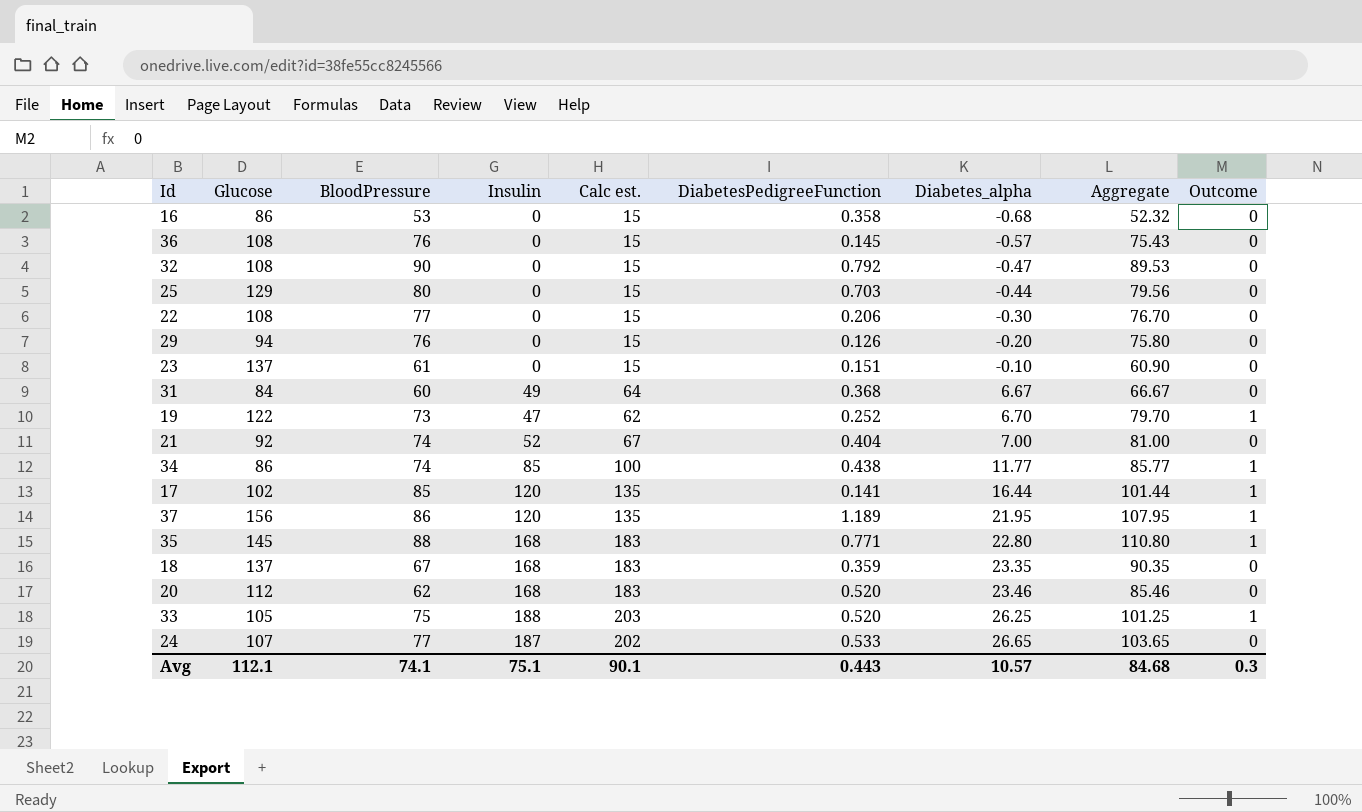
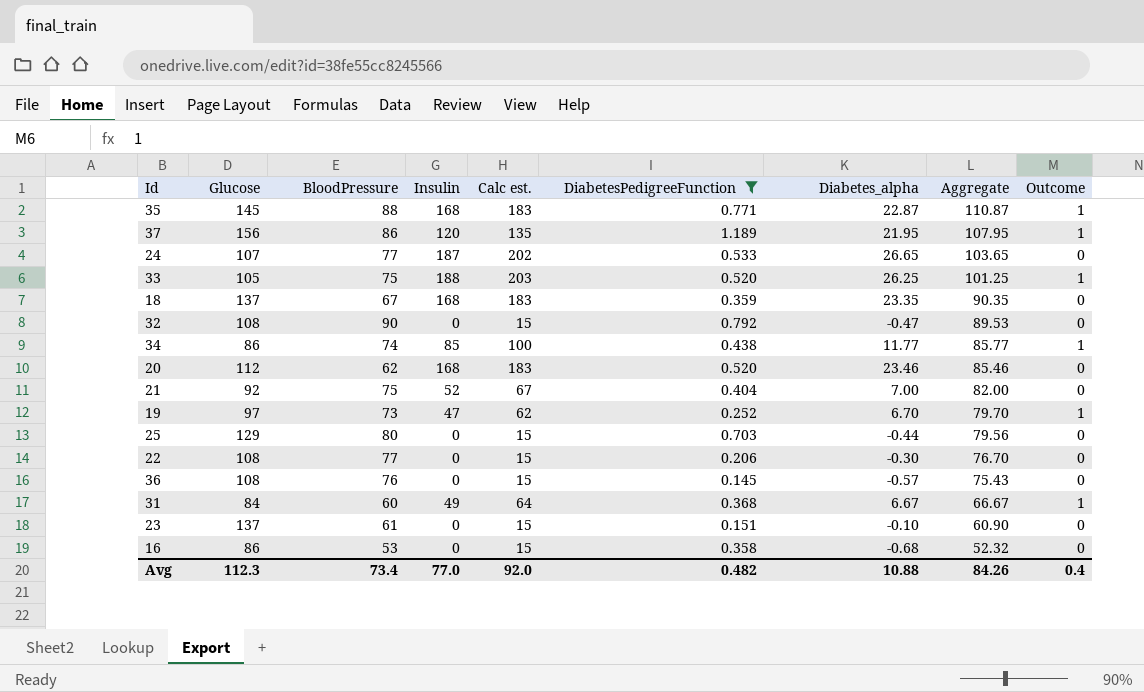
filter: none -> DiabetesPedigreeFunction >= 0.145
row order: Diabetes_alpha ascending -> Aggregate descending
35 | Diabetes_alpha: 22.80 -> 22.87
35 | Aggregate: 110.80 -> 110.87
21 | BloodPressure: 74 -> 75
21 | Aggregate: 81.00 -> 82.00
19 | Glucose: 122 -> 97
31 | Outcome: 0 -> 1
Avg | Glucose: 112.1 -> 112.3
Avg | BloodPressure: 74.1 -> 73.4
Avg | Insulin: 75.1 -> 77.0
Avg | Calc est.: 90.1 -> 92.0
Avg | DiabetesPedigreeFunction: 0.443 -> 0.482
Avg | Diabetes_alpha: 10.57 -> 10.88
Avg | Aggregate: 84.68 -> 84.26
Avg | Outcome: 0.3 -> 0.4

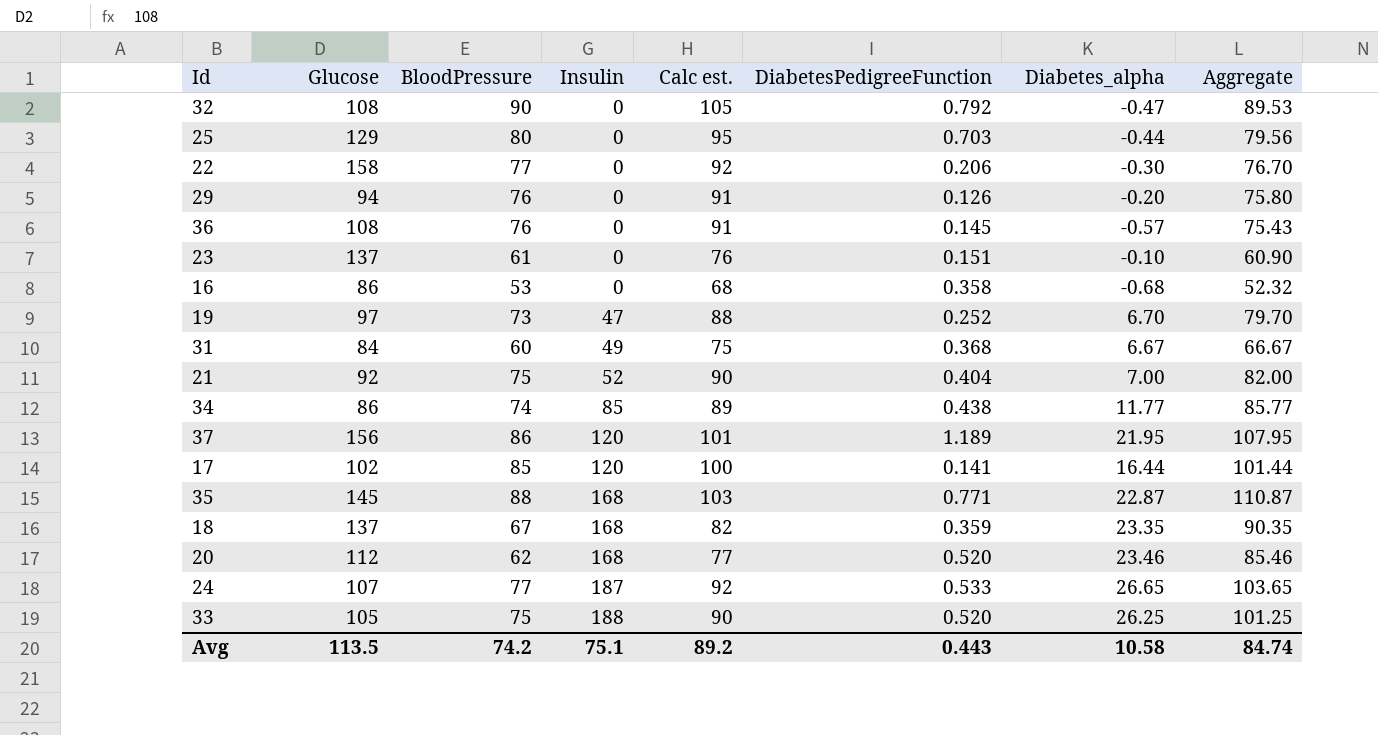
filter: DiabetesPedigreeFunction >= 0.145 -> none
row order: Aggregate descending -> Insulin ascending
column Outcome | position: 9 -> none
column Calc est. | formula: [Insulin] + 15 -> [BloodPressure] + 15
22 | Glucose: 108 -> 158
Avg | Glucose: 112.3 -> 113.5
Avg | BloodPressure: 73.4 -> 74.2
Avg | Insulin: 77.0 -> 75.1
Avg | Calc est.: 92.0 -> 89.2
Avg | DiabetesPedigreeFunction: 0.482 -> 0.443
Avg | Diabetes_alpha: 10.88 -> 10.58
Avg | Aggregate: 84.26 -> 84.74

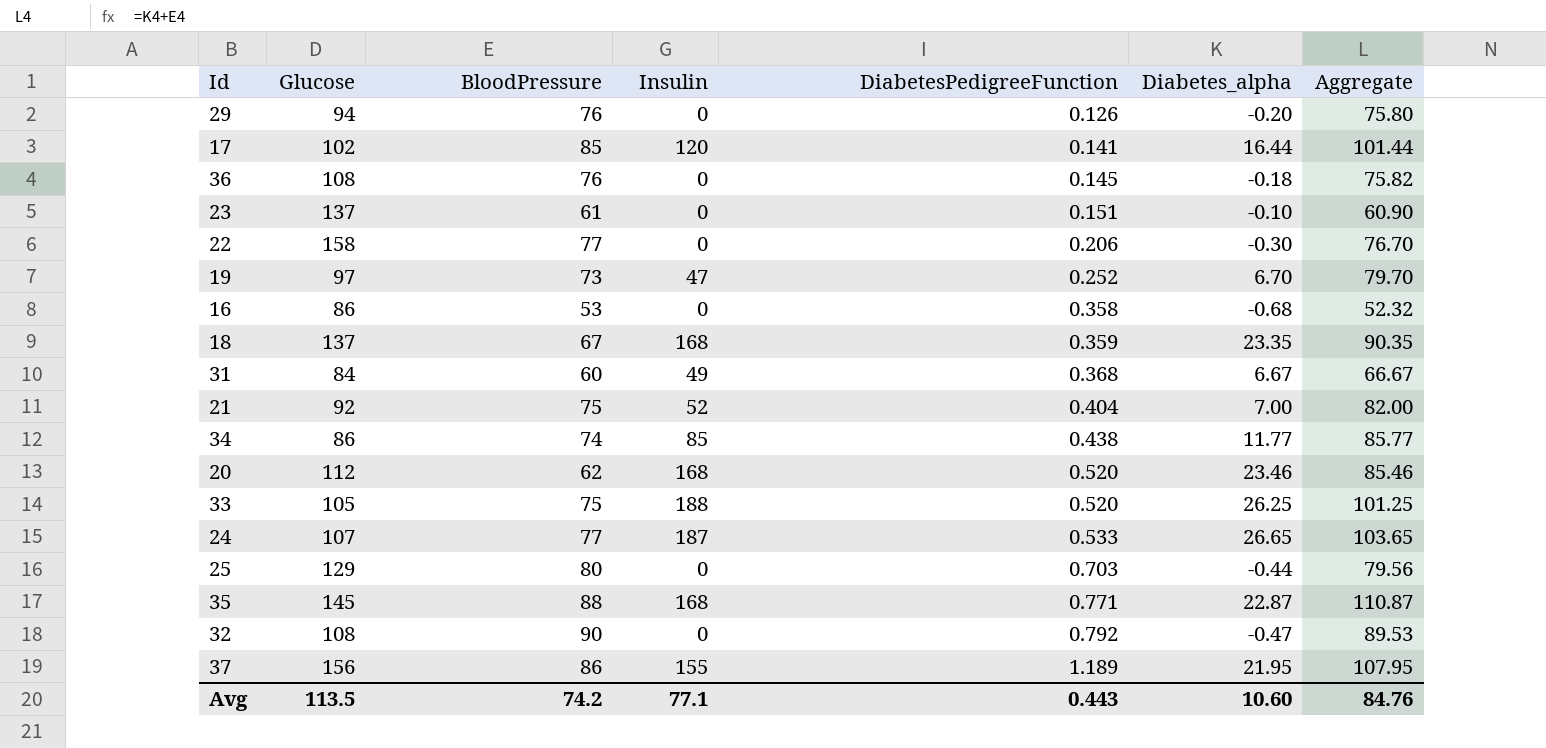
row order: Insulin ascending -> DiabetesPedigreeFunction ascending
column Calc est. | formula: [BloodPressure] + 15 -> none
36 | Diabetes_alpha: -0.57 -> -0.18
36 | Aggregate: 75.43 -> 75.82
37 | Insulin: 120 -> 155
Avg | Insulin: 75.1 -> 77.1
Avg | Diabetes_alpha: 10.58 -> 10.60
Avg | Aggregate: 84.74 -> 84.76

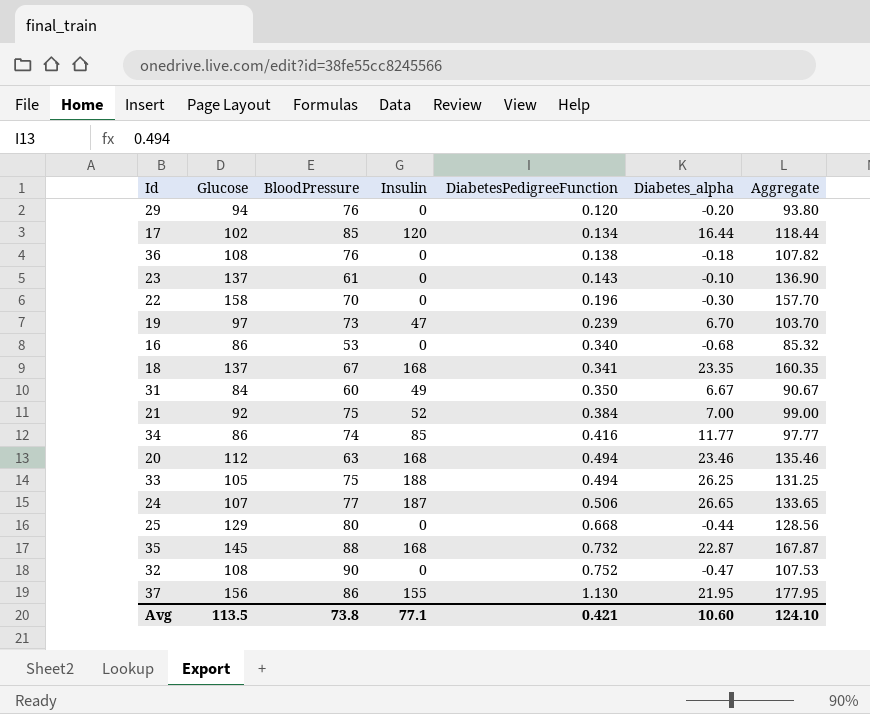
column Aggregate | formula: [BloodPressure] + [Diabetes_alpha] -> [Glucose] + [Diabetes_alpha]
29 | DiabetesPedigreeFunction: 0.126 -> 0.120
17 | DiabetesPedigreeFunction: 0.141 -> 0.134
36 | DiabetesPedigreeFunction: 0.145 -> 0.138
23 | DiabetesPedigreeFunction: 0.151 -> 0.143
22 | BloodPressure: 77 -> 70
22 | DiabetesPedigreeFunction: 0.206 -> 0.196
19 | DiabetesPedigreeFunction: 0.252 -> 0.239
16 | DiabetesPedigreeFunction: 0.358 -> 0.340
18 | DiabetesPedigreeFunction: 0.359 -> 0.341
31 | DiabetesPedigreeFunction: 0.368 -> 0.350
21 | DiabetesPedigreeFunction: 0.404 -> 0.384
34 | DiabetesPedigreeFunction: 0.438 -> 0.416
20 | BloodPressure: 62 -> 63
20 | DiabetesPedigreeFunction: 0.520 -> 0.494
33 | DiabetesPedigreeFunction: 0.520 -> 0.494
24 | DiabetesPedigreeFunction: 0.533 -> 0.506
25 | DiabetesPedigreeFunction: 0.703 -> 0.668
35 | DiabetesPedigreeFunction: 0.771 -> 0.732
32 | DiabetesPedigreeFunction: 0.792 -> 0.752
37 | DiabetesPedigreeFunction: 1.189 -> 1.130
Avg | BloodPressure: 74.2 -> 73.8
Avg | DiabetesPedigreeFunction: 0.443 -> 0.421
Avg | Aggregate: 84.76 -> 124.10

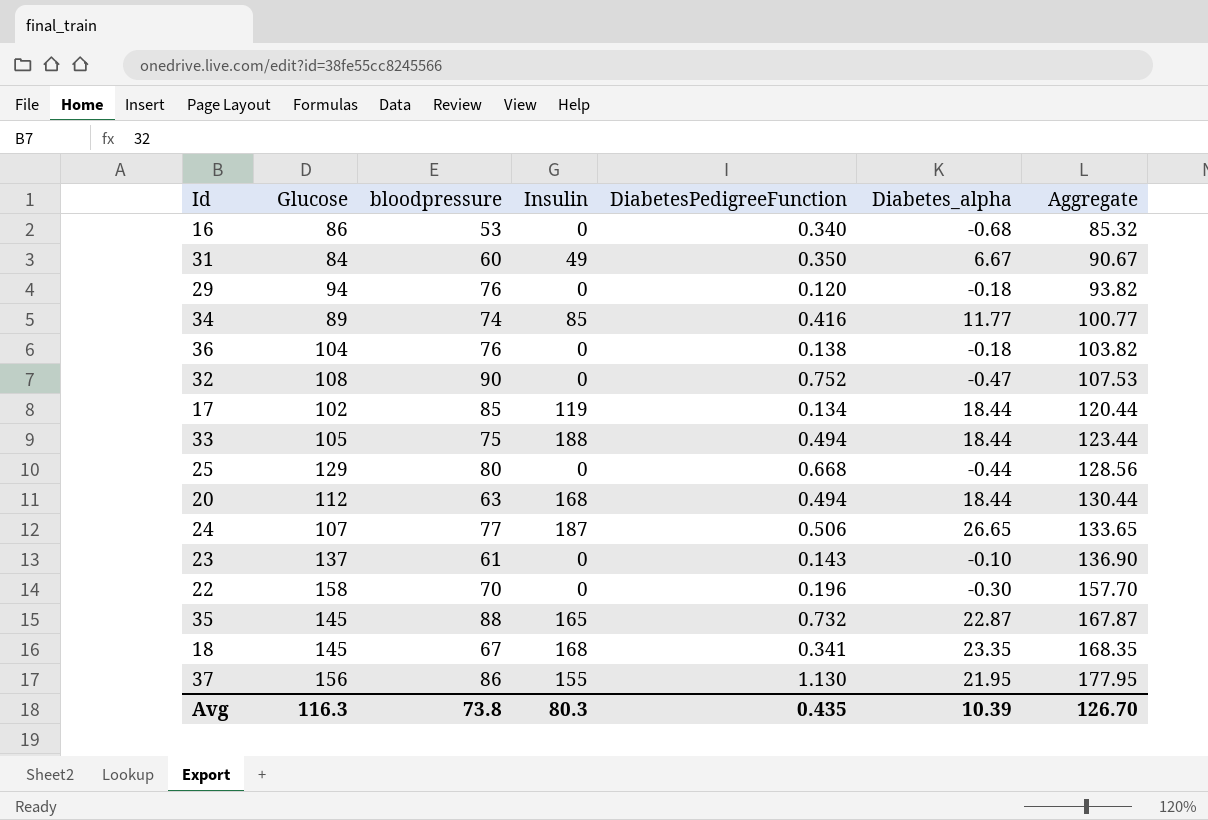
row order: DiabetesPedigreeFunction ascending -> Aggregate ascending
column name: BloodPressure -> bloodpressure
row 19: 97 | 73 | 47 | 0.239 | 6.70 | 103.70 -> none
row 21: 92 | 75 | 52 | 0.384 | 7.00 | 99.00 -> none
29 | Diabetes_alpha: -0.20 -> -0.18
29 | Aggregate: 93.80 -> 93.82
34 | Glucose: 86 -> 89
34 | Aggregate: 97.77 -> 100.77
36 | Glucose: 108 -> 104
36 | Aggregate: 107.82 -> 103.82
17 | Insulin: 120 -> 119
17 | Diabetes_alpha: 16.44 -> 18.44
17 | Aggregate: 118.44 -> 120.44
33 | Diabetes_alpha: 26.25 -> 18.44
33 | Aggregate: 131.25 -> 123.44
20 | Diabetes_alpha: 23.46 -> 18.44
20 | Aggregate: 135.46 -> 130.44
35 | Insulin: 168 -> 165
18 | Glucose: 137 -> 145
18 | Aggregate: 160.35 -> 168.35
Avg | Glucose: 113.5 -> 116.3
Avg | Insulin: 77.1 -> 80.3
Avg | DiabetesPedigreeFunction: 0.421 -> 0.435
Avg | Diabetes_alpha: 10.60 -> 10.39
Avg | Aggregate: 124.10 -> 126.70

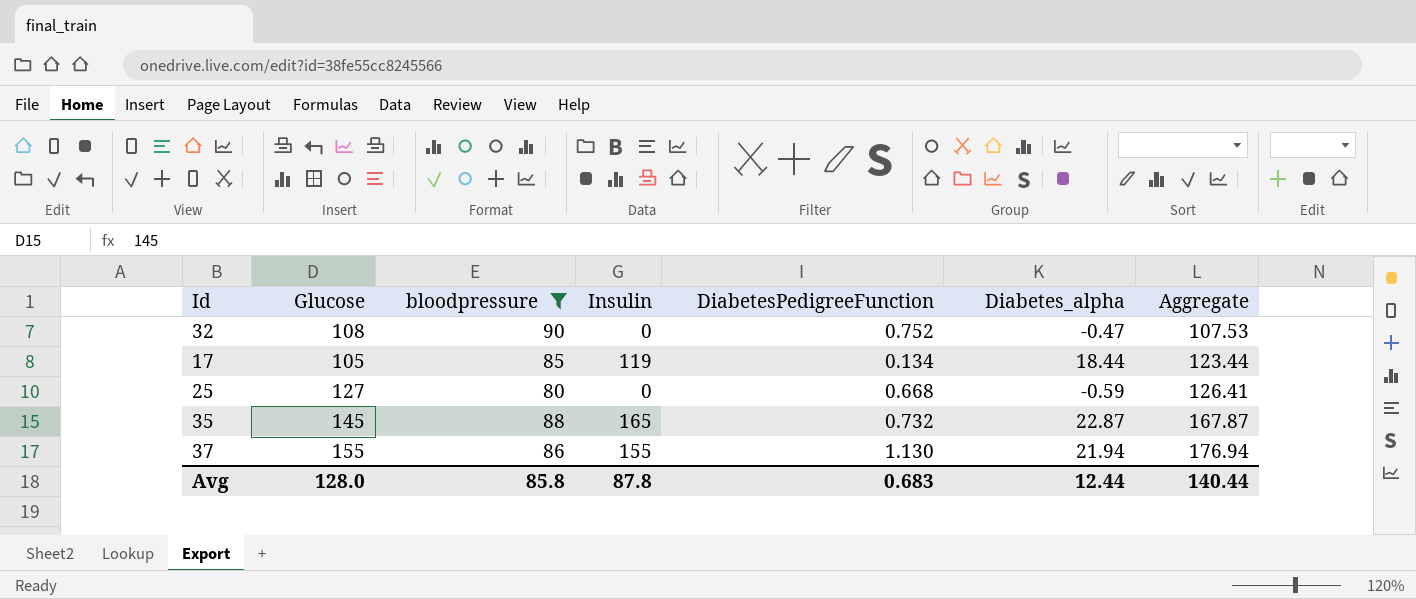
filter: none -> bloodpressure >= 80
17 | Glucose: 102 -> 105
17 | Aggregate: 120.44 -> 123.44
25 | Glucose: 129 -> 127
25 | Diabetes_alpha: -0.44 -> -0.59
25 | Aggregate: 128.56 -> 126.41
37 | Glucose: 156 -> 155
37 | Diabetes_alpha: 21.95 -> 21.94
37 | Aggregate: 177.95 -> 176.94
Avg | Glucose: 116.3 -> 128.0
Avg | bloodpressure: 73.8 -> 85.8
Avg | Insulin: 80.3 -> 87.8
Avg | DiabetesPedigreeFunction: 0.435 -> 0.683
Avg | Diabetes_alpha: 10.39 -> 12.44
Avg | Aggregate: 126.70 -> 140.44

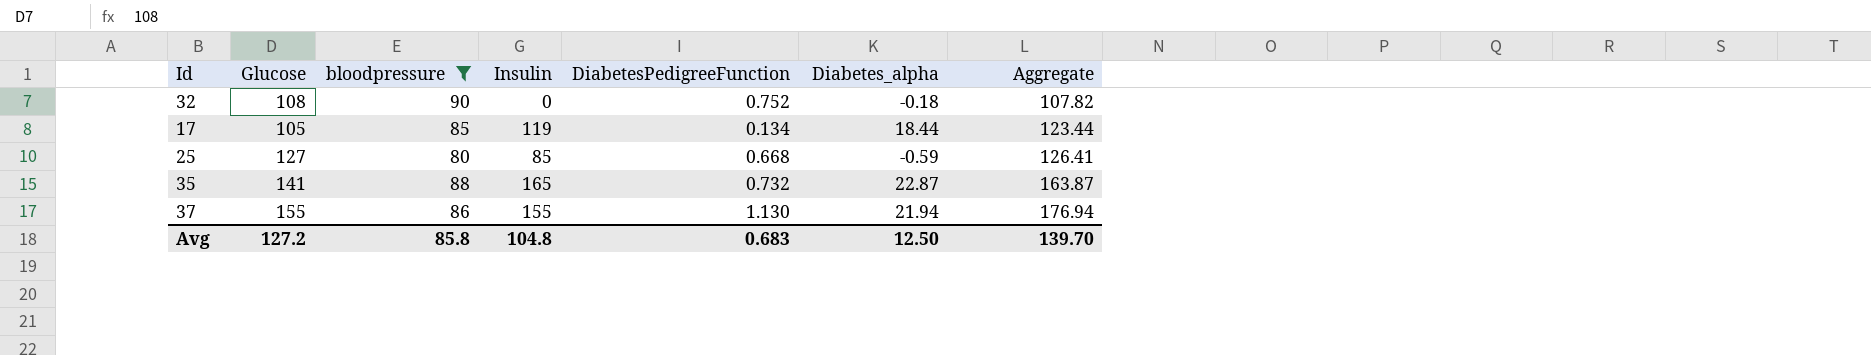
32 | Diabetes_alpha: -0.47 -> -0.18
32 | Aggregate: 107.53 -> 107.82
25 | Insulin: 0 -> 85
35 | Glucose: 145 -> 141
35 | Aggregate: 167.87 -> 163.87
Avg | Glucose: 128.0 -> 127.2
Avg | Insulin: 87.8 -> 104.8
Avg | Diabetes_alpha: 12.44 -> 12.50
Avg | Aggregate: 140.44 -> 139.70

